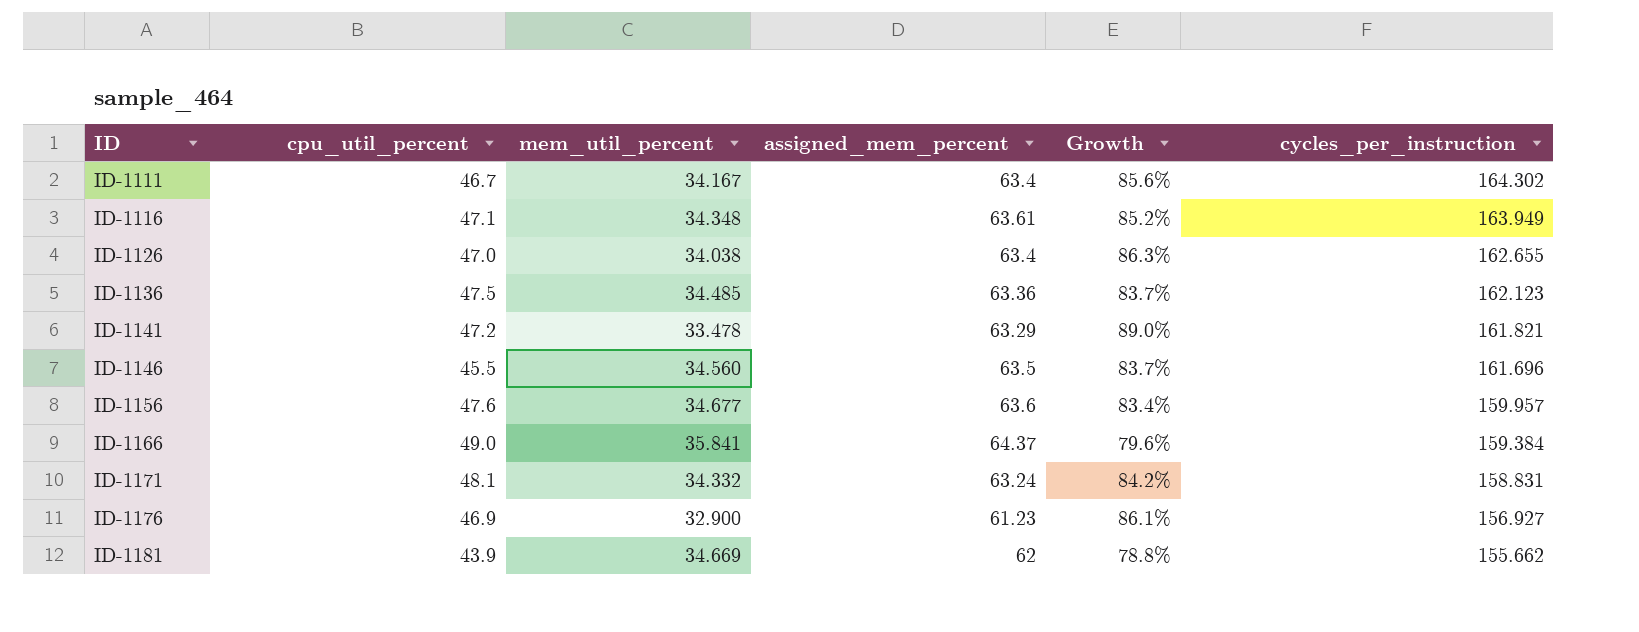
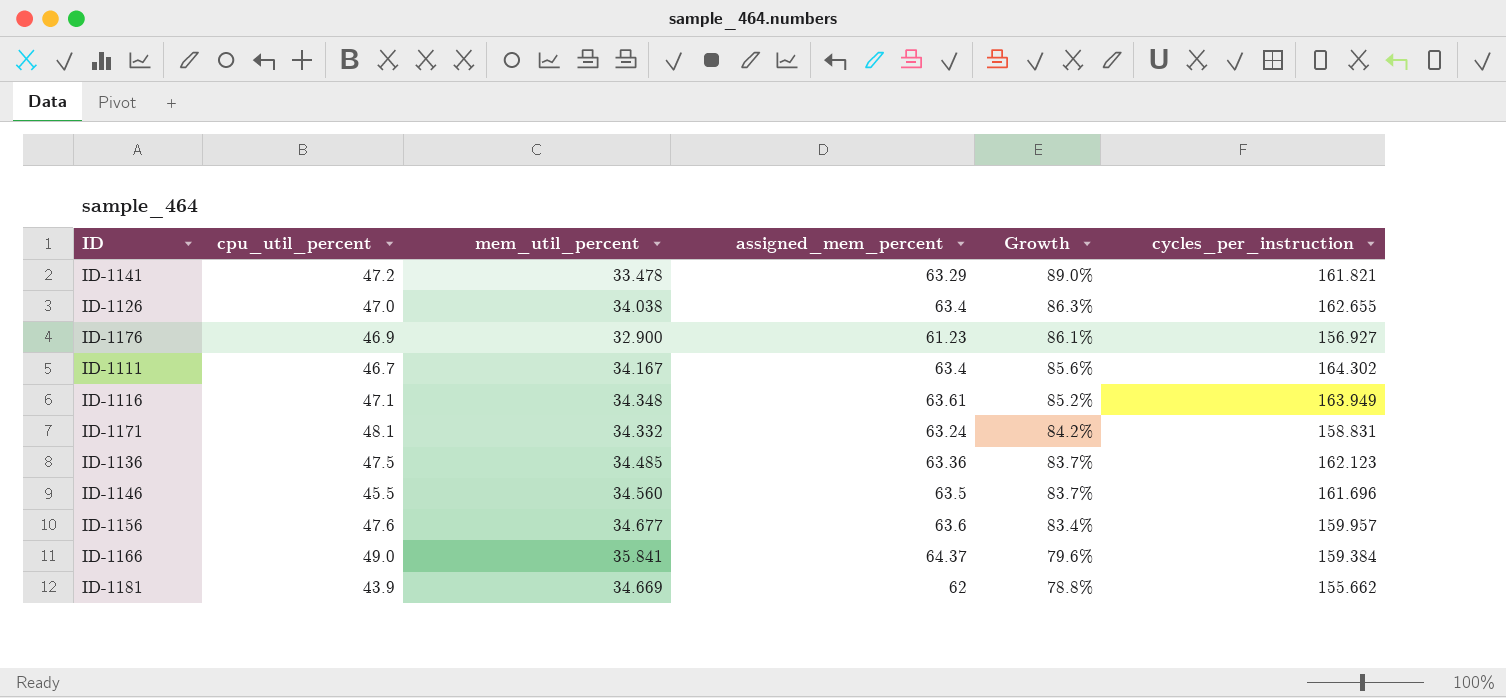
row order: ID ascending -> Growth descending

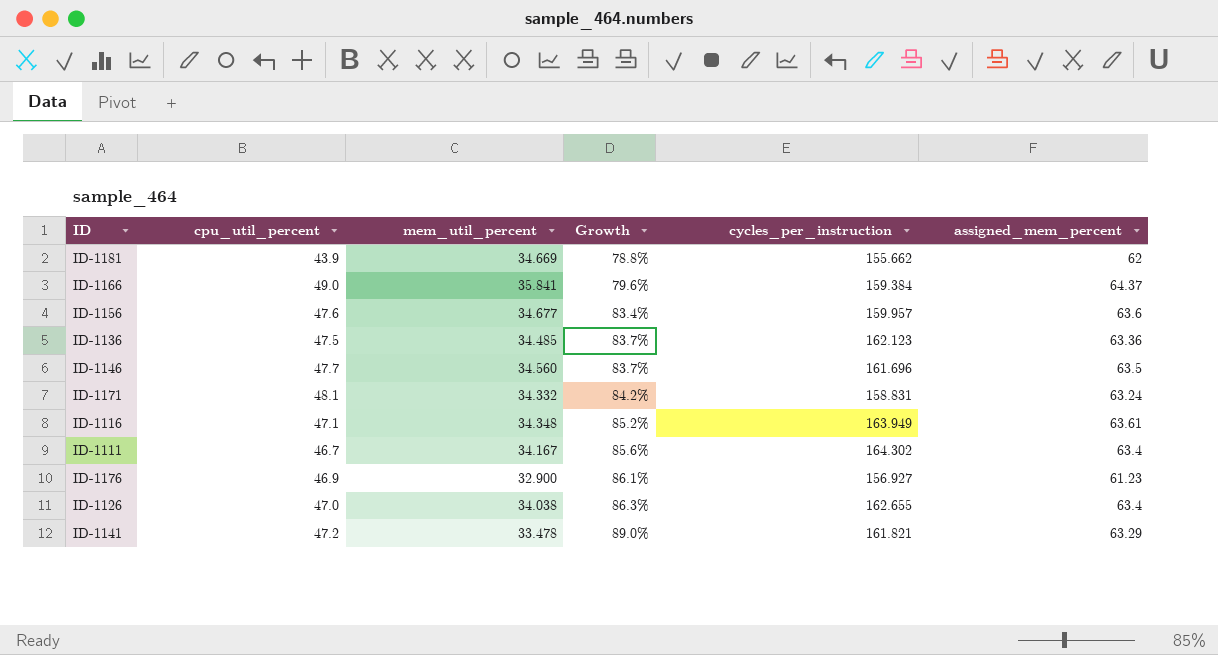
row order: Growth descending -> Growth ascending
column assigned_mem_percent | position: 4 -> 6
ID-1146 | cpu_util_percent: 45.5 -> 47.7

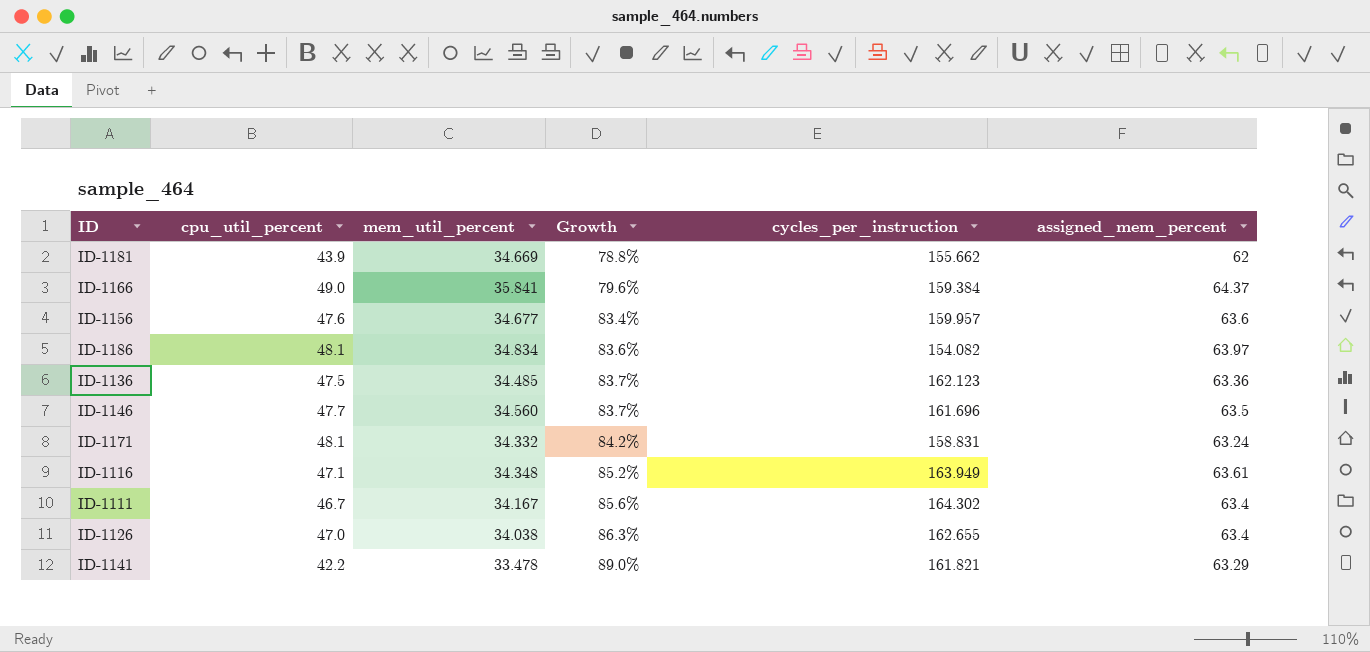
row ID-1176: 46.9 | 32.900 | 86.1% | 156.927 | 61.23 -> none
row ID-1186: none -> 48.1 | 34.834 | 83.6% | 154.082 | 63.97
ID-1141 | cpu_util_percent: 47.2 -> 42.2

